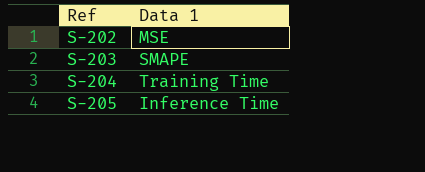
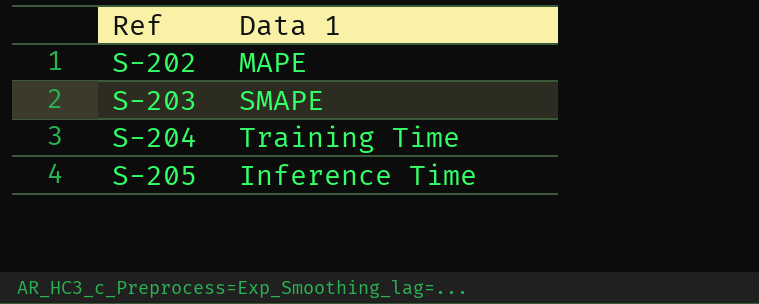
S-202 | Data 1: MSE -> MAPE

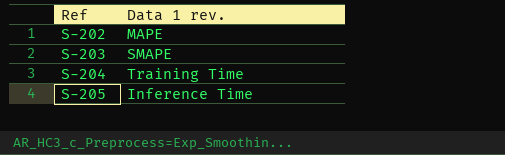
column name: Data 1 -> Data 1 rev.

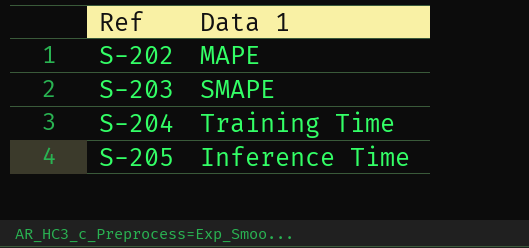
column name: Data 1 rev. -> Data 1

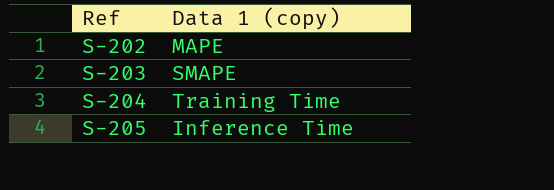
column name: Data 1 -> Data 1 (copy)

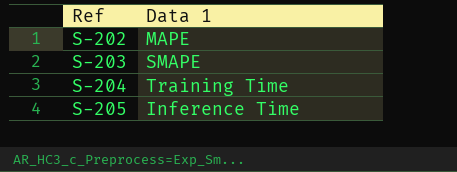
column name: Data 1 (copy) -> Data 1

